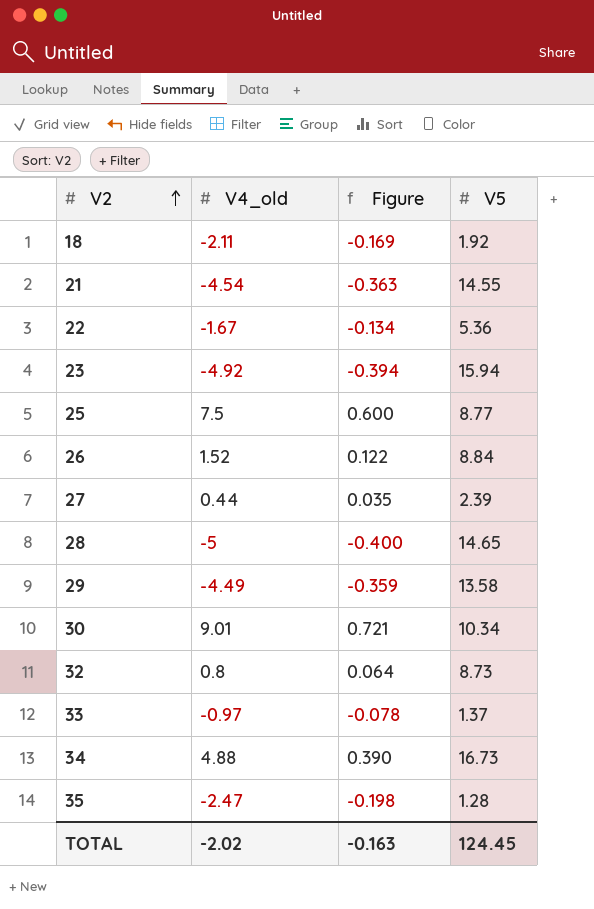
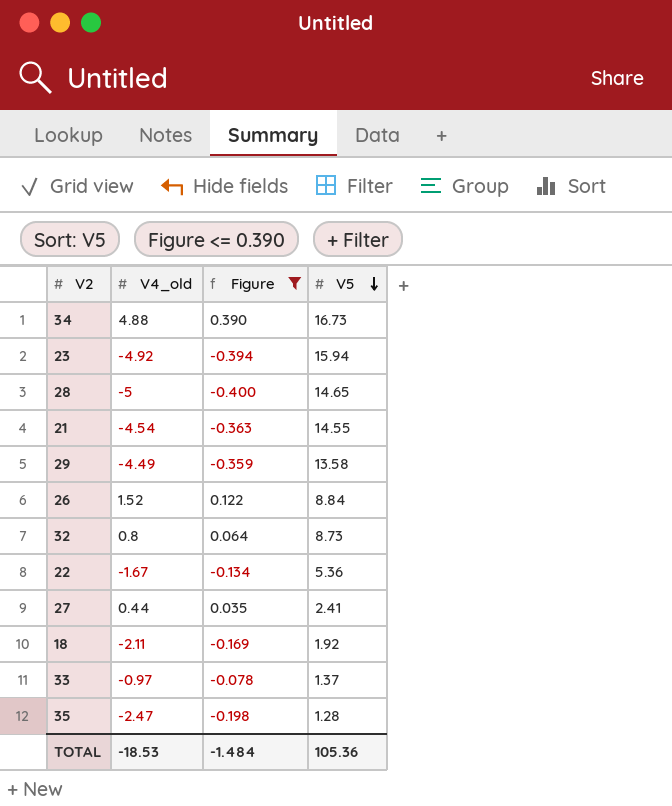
filter: none -> Figure <= 0.390
row order: V2 ascending -> V5 descending
27 | V5: 2.39 -> 2.41
TOTAL | V4_old: -2.02 -> -18.53
TOTAL | Figure: -0.163 -> -1.484
TOTAL | V5: 124.45 -> 105.36

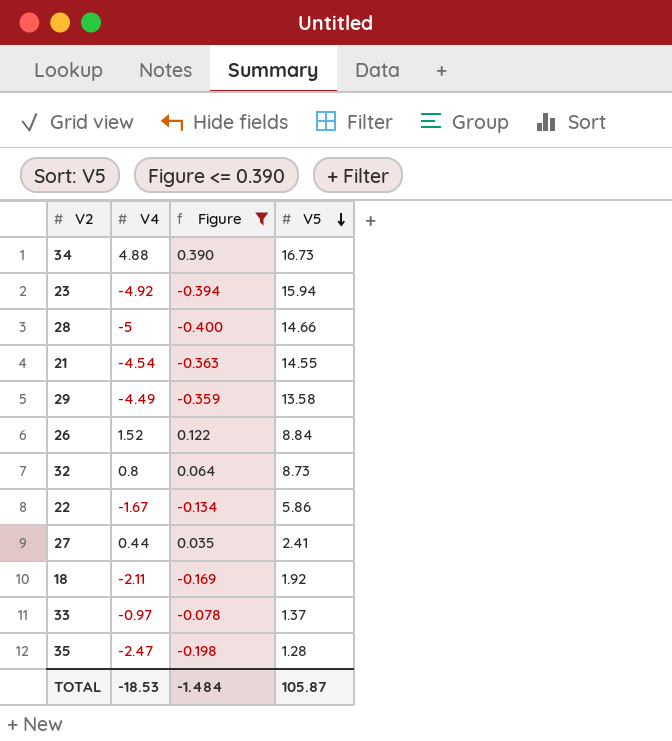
column name: V4_old -> V4
28 | V5: 14.65 -> 14.66
22 | V5: 5.36 -> 5.86
TOTAL | V5: 105.36 -> 105.87

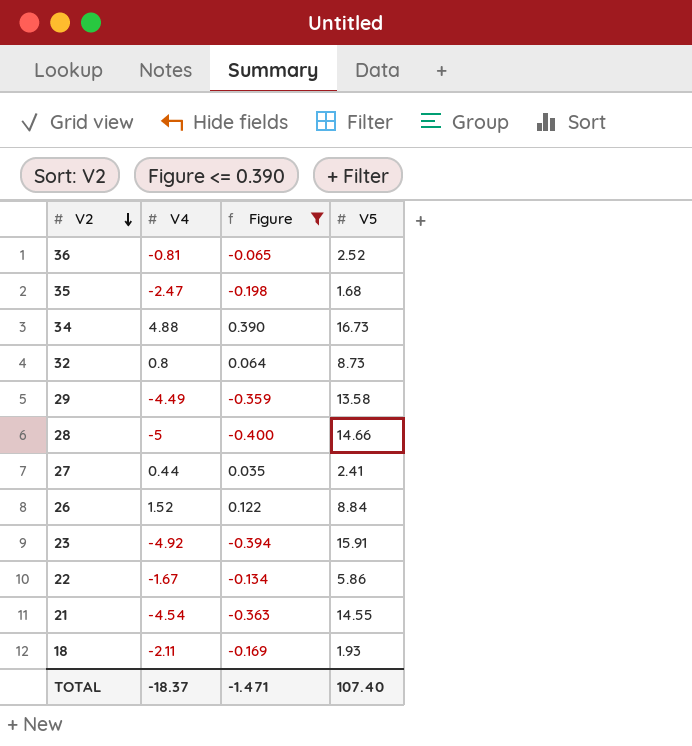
row order: V5 descending -> V2 descending
row 33: -0.97 | -0.078 | 1.37 -> none
row 36: none -> -0.81 | -0.065 | 2.52
35 | V5: 1.28 -> 1.68
23 | V5: 15.94 -> 15.91
18 | V5: 1.92 -> 1.93
TOTAL | V4: -18.53 -> -18.37
TOTAL | Figure: -1.484 -> -1.471
TOTAL | V5: 105.87 -> 107.40

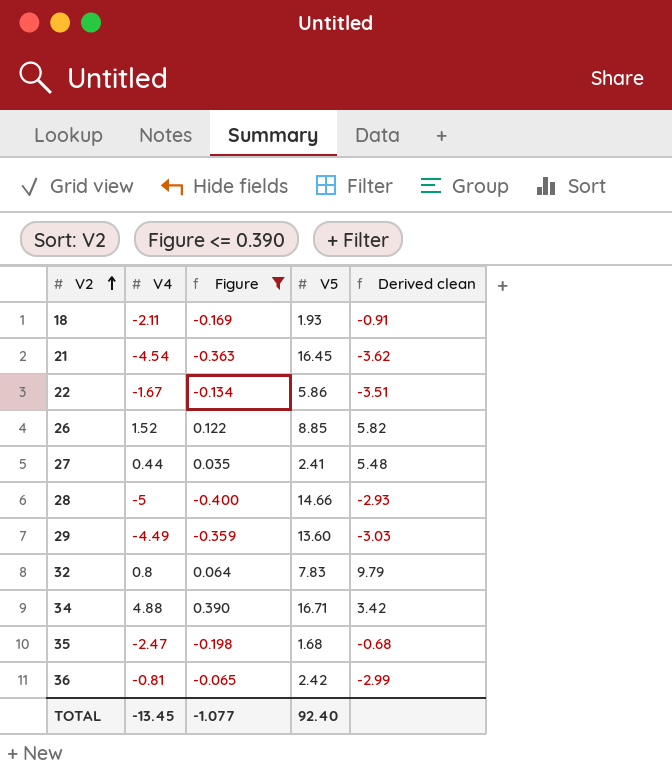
row order: V2 descending -> V2 ascending
column Derived clean | formula: none -> [V5] / [V4]
row 23: -4.92 | -0.394 | 15.91 -> none
21 | V5: 14.55 -> 16.45
26 | V5: 8.84 -> 8.85
29 | V5: 13.58 -> 13.60
32 | V5: 8.73 -> 7.83
34 | V5: 16.73 -> 16.71
36 | V5: 2.52 -> 2.42
TOTAL | V4: -18.37 -> -13.45
TOTAL | Figure: -1.471 -> -1.077
TOTAL | V5: 107.40 -> 92.40

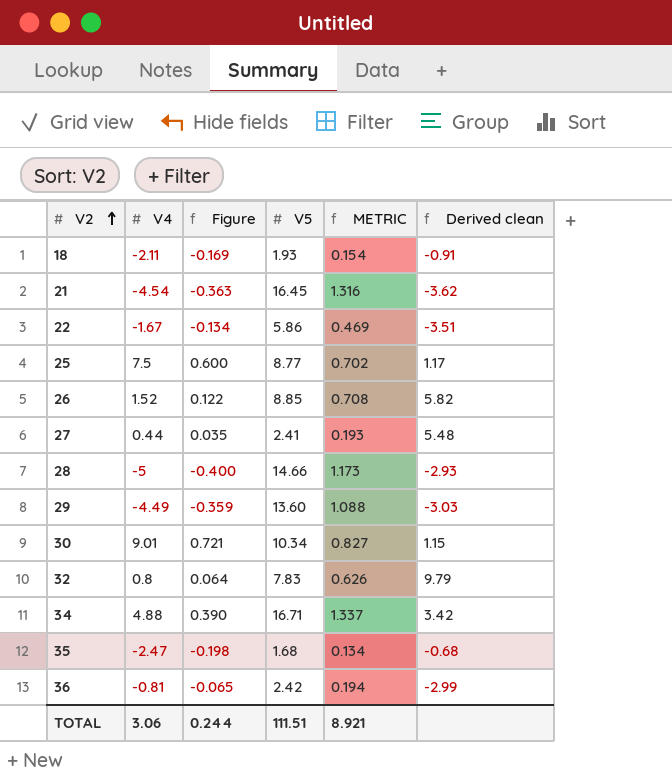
filter: Figure <= 0.390 -> none
column METRIC | formula: none -> [V5] * 0.08
TOTAL | V4: -13.45 -> 3.06
TOTAL | Figure: -1.077 -> 0.244
TOTAL | V5: 92.40 -> 111.51

